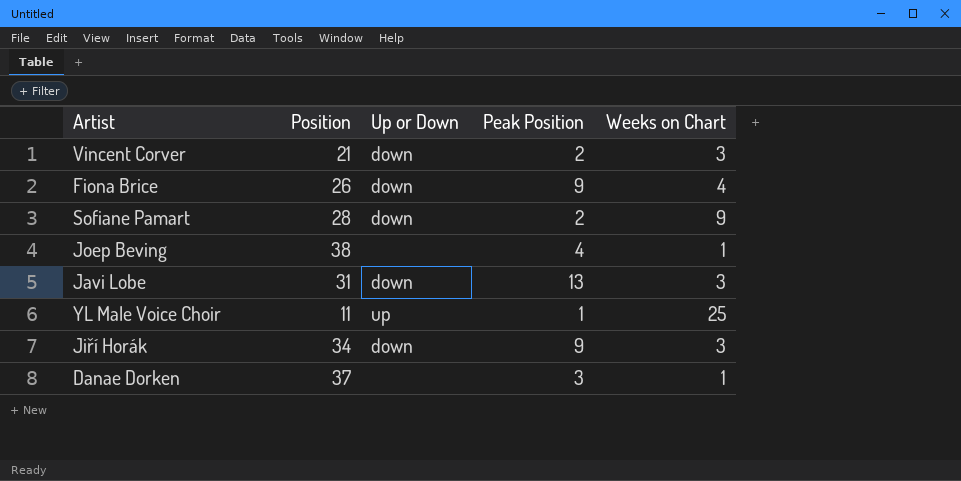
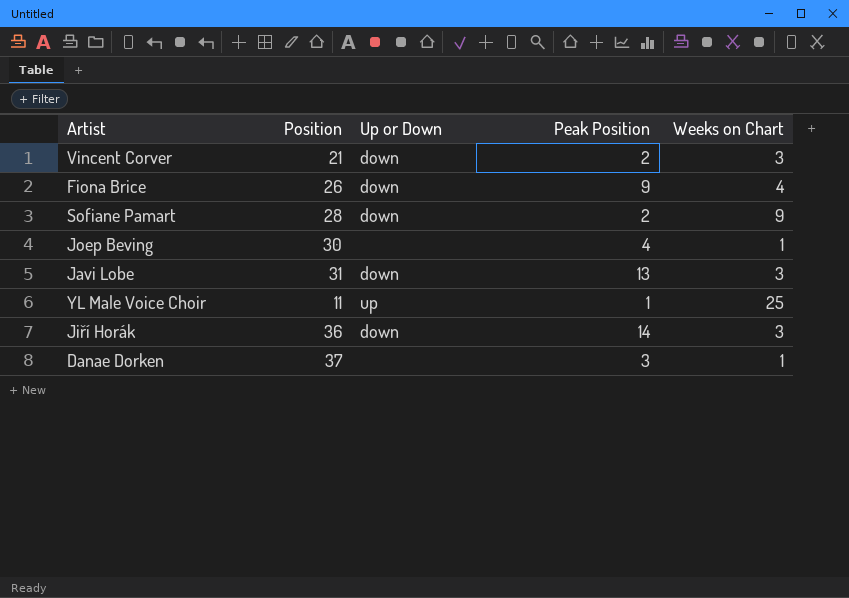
Joep Beving | Position: 38 -> 30
Jiří Horák | Position: 34 -> 36
Jiří Horák | Peak Position: 9 -> 14

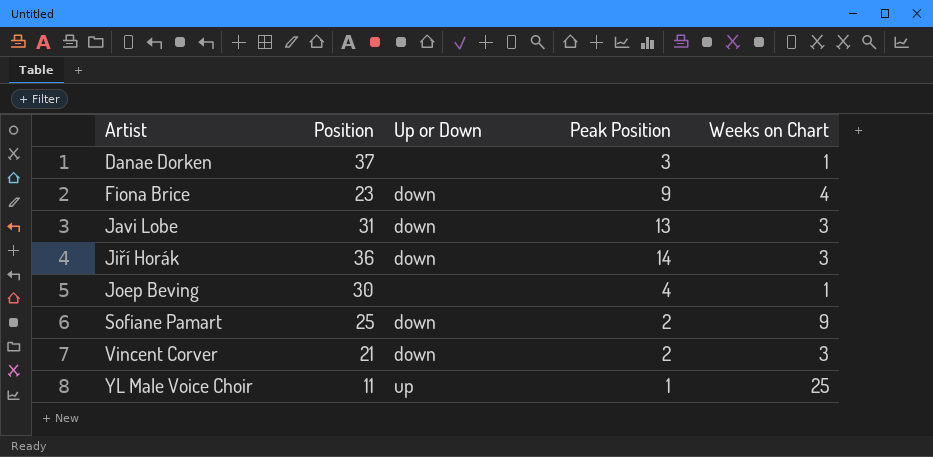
row order: none -> Artist ascending
Fiona Brice | Position: 26 -> 23
Sofiane Pamart | Position: 28 -> 25

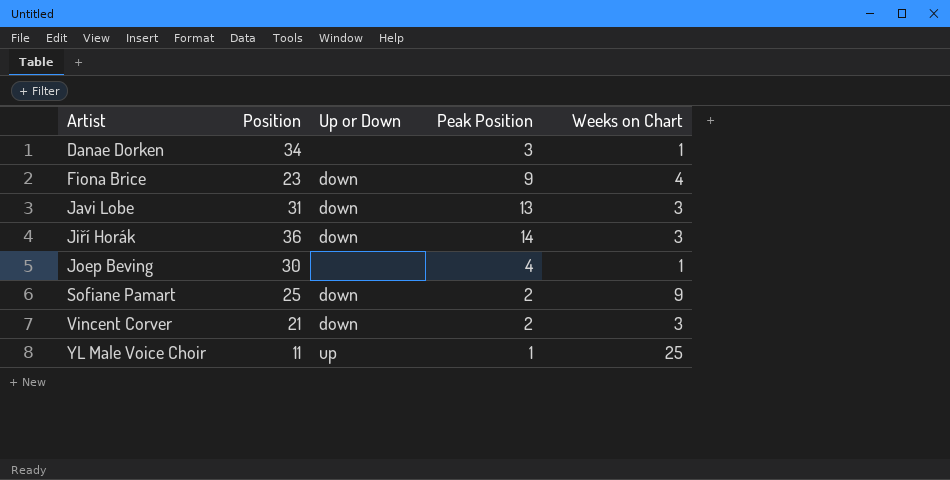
Danae Dorken | Position: 37 -> 34

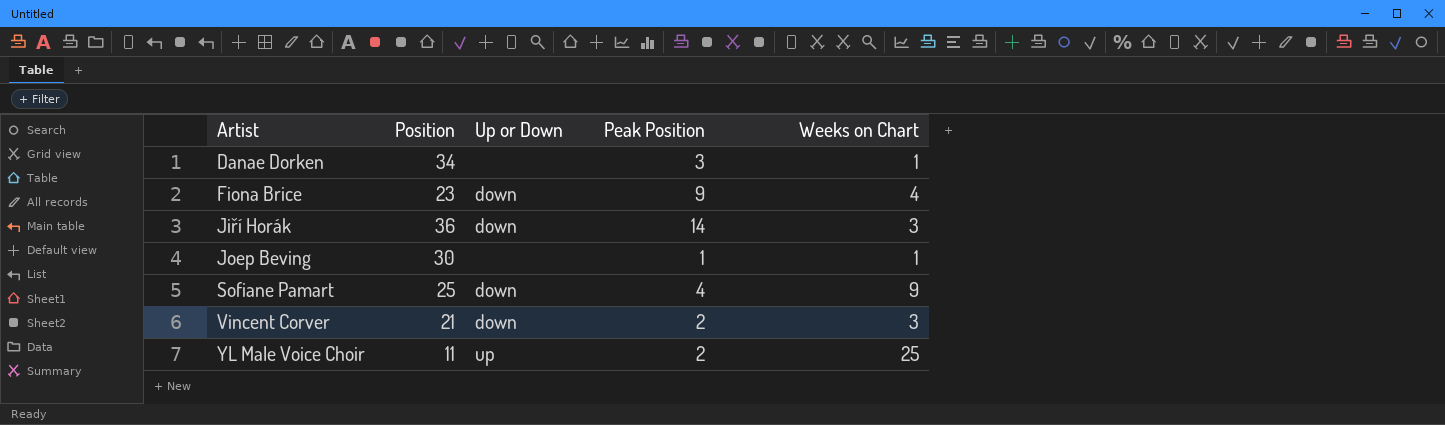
row Javi Lobe: 31 | down | 13 | 3 -> none
Joep Beving | Peak Position: 4 -> 1
Sofiane Pamart | Peak Position: 2 -> 4
YL Male Voice Choir | Peak Position: 1 -> 2

